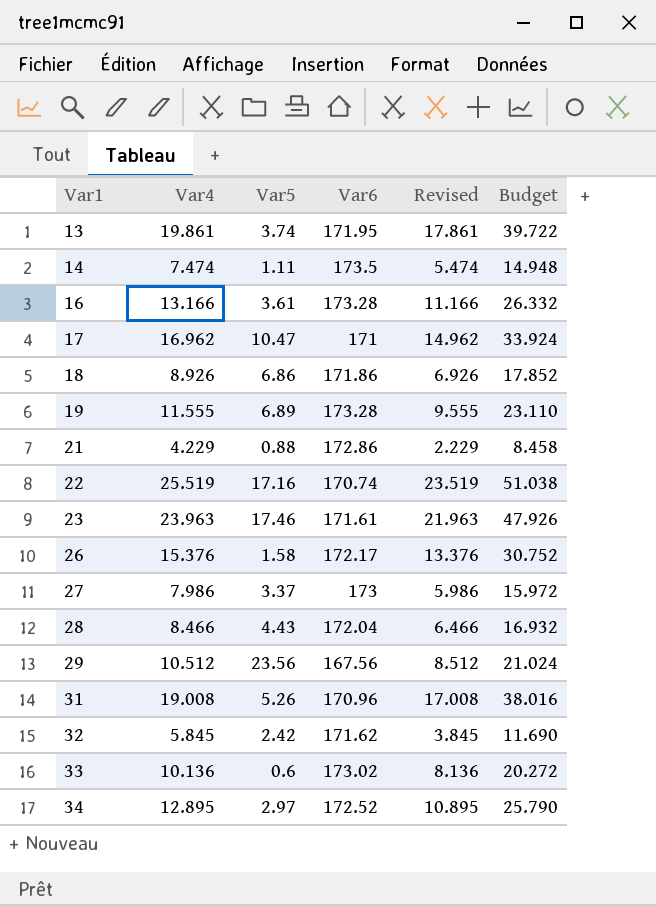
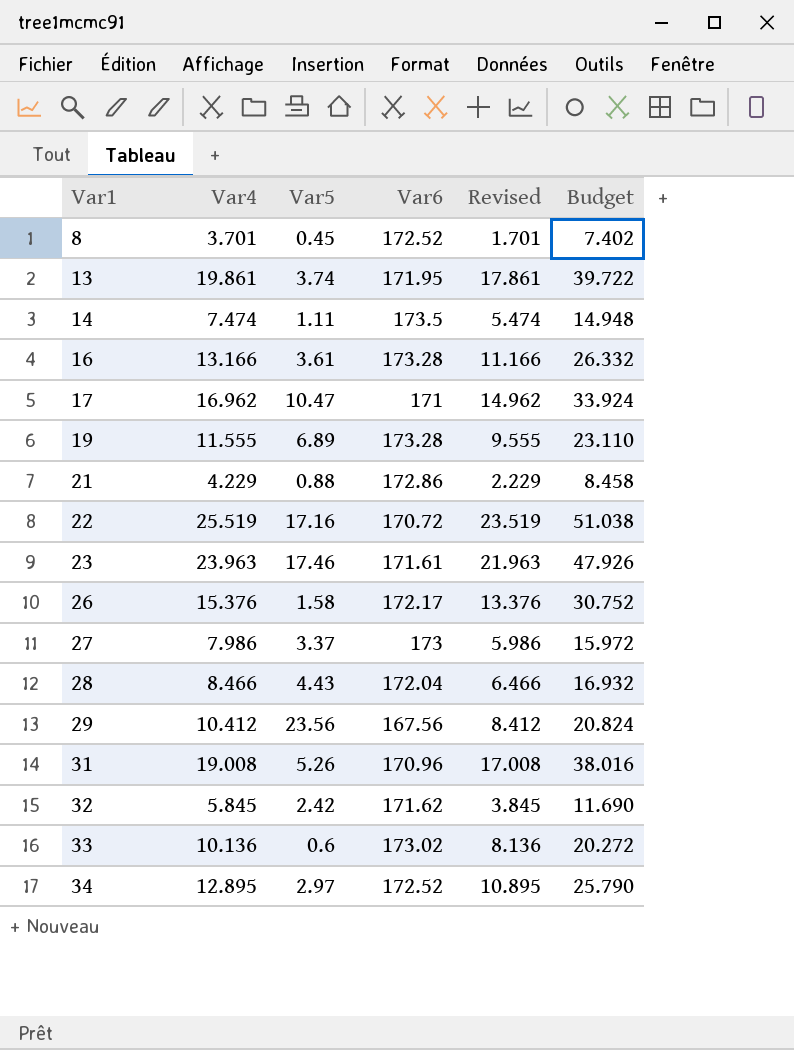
row 18: 8.926 | 6.86 | 171.86 | 6.926 | 17.852 -> none
row 8: none -> 3.701 | 0.45 | 172.52 | 1.701 | 7.402
22 | Var6: 170.74 -> 170.72
29 | Var4: 10.512 -> 10.412
29 | Revised: 8.512 -> 8.412
29 | Budget: 21.024 -> 20.824

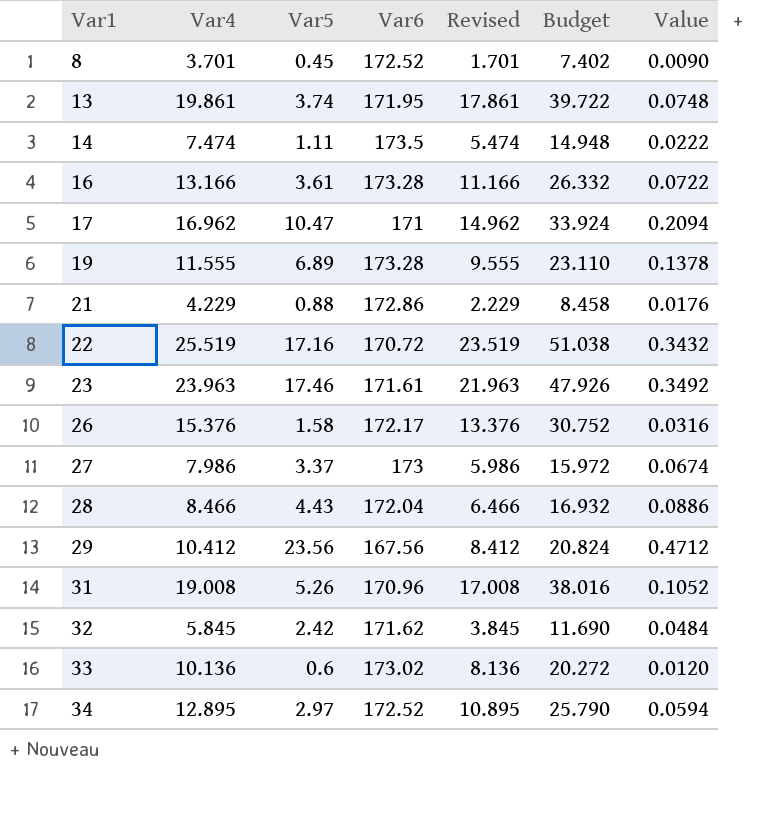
column Value | formula: none -> [Var5] * 0.02

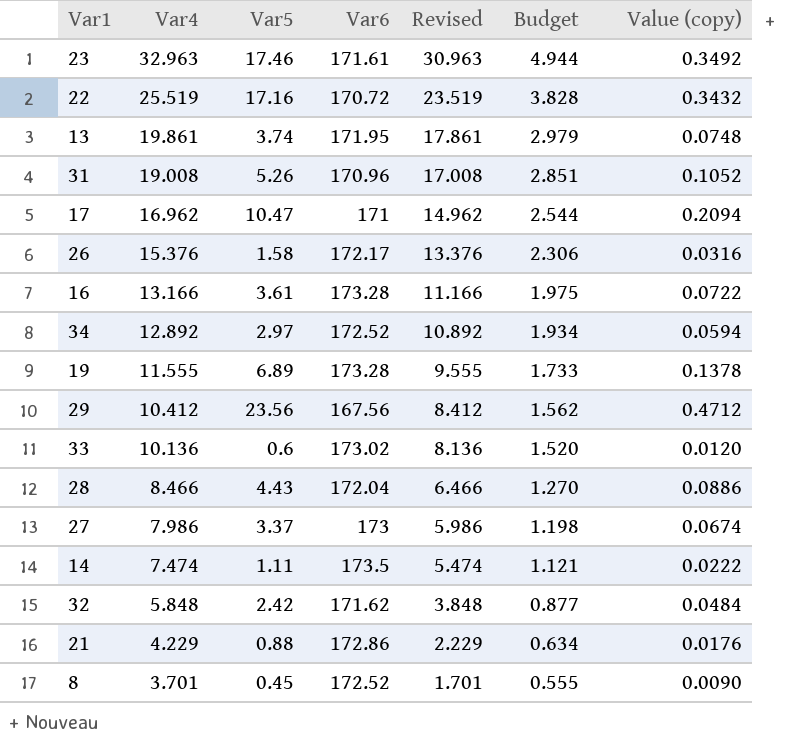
row order: Var1 ascending -> Var4 descending
column Budget | formula: [Var4] * 2 -> [Var4] * 0.15
column name: Value -> Value (copy)
23 | Var4: 23.963 -> 32.963
23 | Revised: 21.963 -> 30.963
34 | Var4: 12.895 -> 12.892
34 | Revised: 10.895 -> 10.892
32 | Var4: 5.845 -> 5.848
32 | Revised: 3.845 -> 3.848

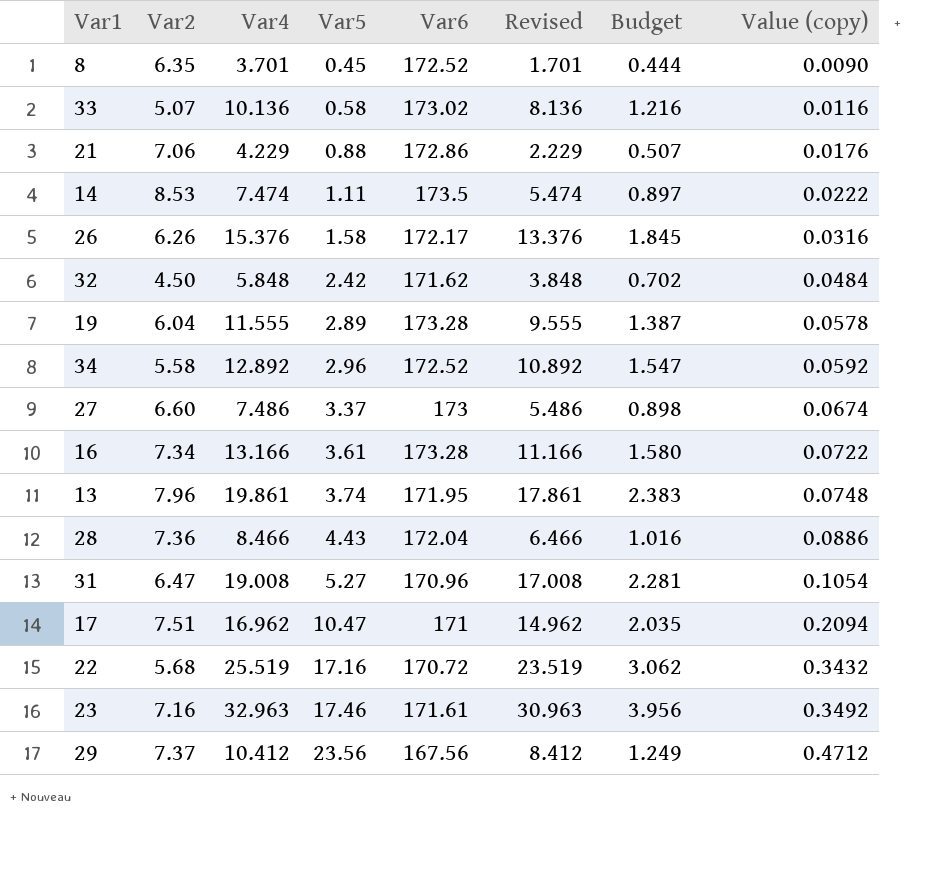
row order: Var4 descending -> Var5 ascending
column Var2 | position: none -> 2
column Budget | formula: [Var4] * 0.15 -> [Var4] * 0.12
33 | Var5: 0.6 -> 0.58
33 | Value (copy): 0.0120 -> 0.0116
19 | Var5: 6.89 -> 2.89
19 | Value (copy): 0.1378 -> 0.0578
34 | Var5: 2.97 -> 2.96
34 | Value (copy): 0.0594 -> 0.0592
27 | Var4: 7.986 -> 7.486
27 | Revised: 5.986 -> 5.486
31 | Var5: 5.26 -> 5.27
31 | Value (copy): 0.1052 -> 0.1054

